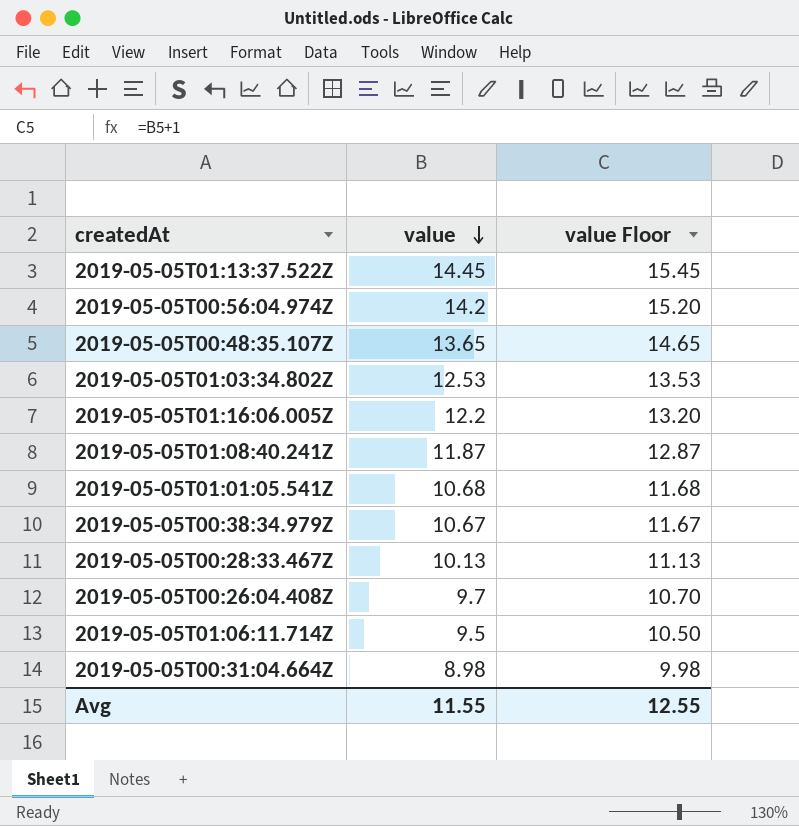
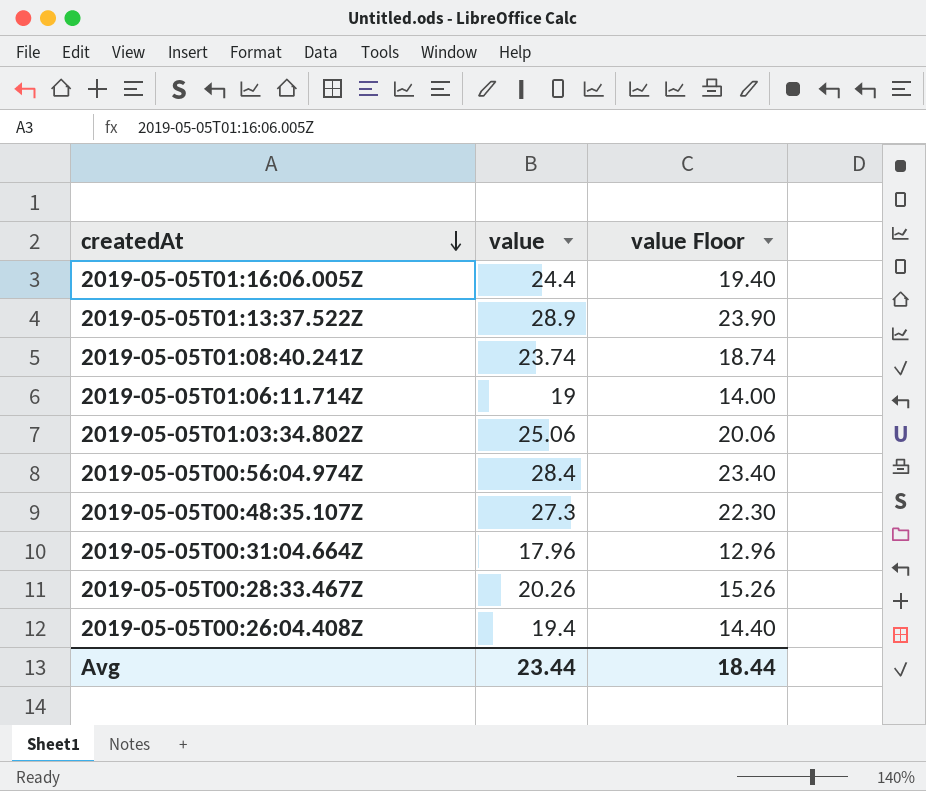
row order: value descending -> createdAt descending
column value Floor | formula: [value] + 1 -> [value] - 5
row 2019-05-05T01:01:05.541Z: 10.68 | 11.68 -> none
row 2019-05-05T00:38:34.979Z: 10.67 | 11.67 -> none
2019-05-05T01:16:06.005Z | value: 12.2 -> 24.4
2019-05-05T01:13:37.522Z | value: 14.45 -> 28.9
2019-05-05T01:08:40.241Z | value: 11.87 -> 23.74
2019-05-05T01:06:11.714Z | value: 9.5 -> 19
2019-05-05T01:03:34.802Z | value: 12.53 -> 25.06
2019-05-05T00:56:04.974Z | value: 14.2 -> 28.4
2019-05-05T00:48:35.107Z | value: 13.65 -> 27.3
2019-05-05T00:31:04.664Z | value: 8.98 -> 17.96
2019-05-05T00:28:33.467Z | value: 10.13 -> 20.26
2019-05-05T00:26:04.408Z | value: 9.7 -> 19.4
Avg | value: 11.55 -> 23.44
Avg | value Floor: 12.55 -> 18.44

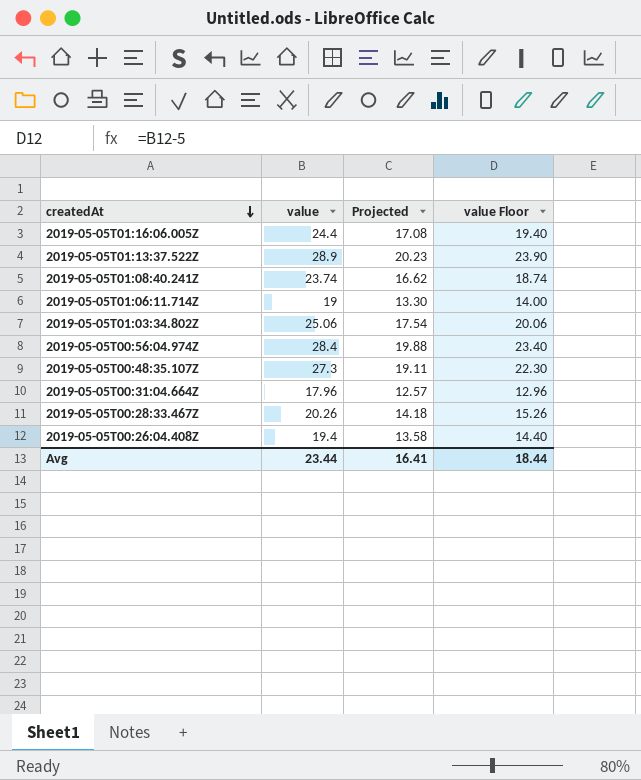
column Projected | formula: none -> [value] * 0.7

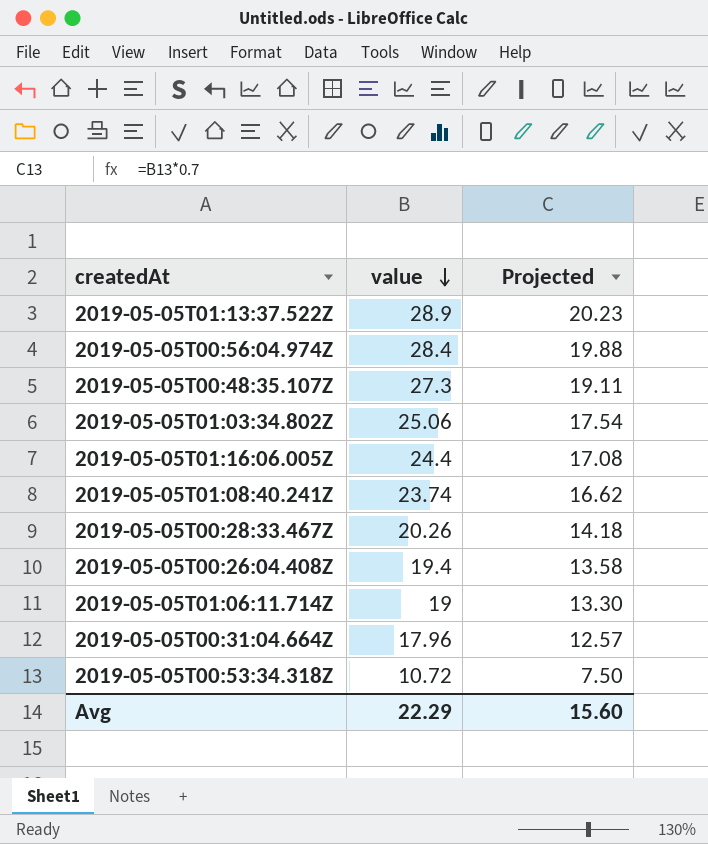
row order: createdAt descending -> value descending
column value Floor | formula: [value] - 5 -> none
row 2019-05-05T00:53:34.318Z: none -> 10.72 | 7.50
Avg | value: 23.44 -> 22.29
Avg | Projected: 16.41 -> 15.60

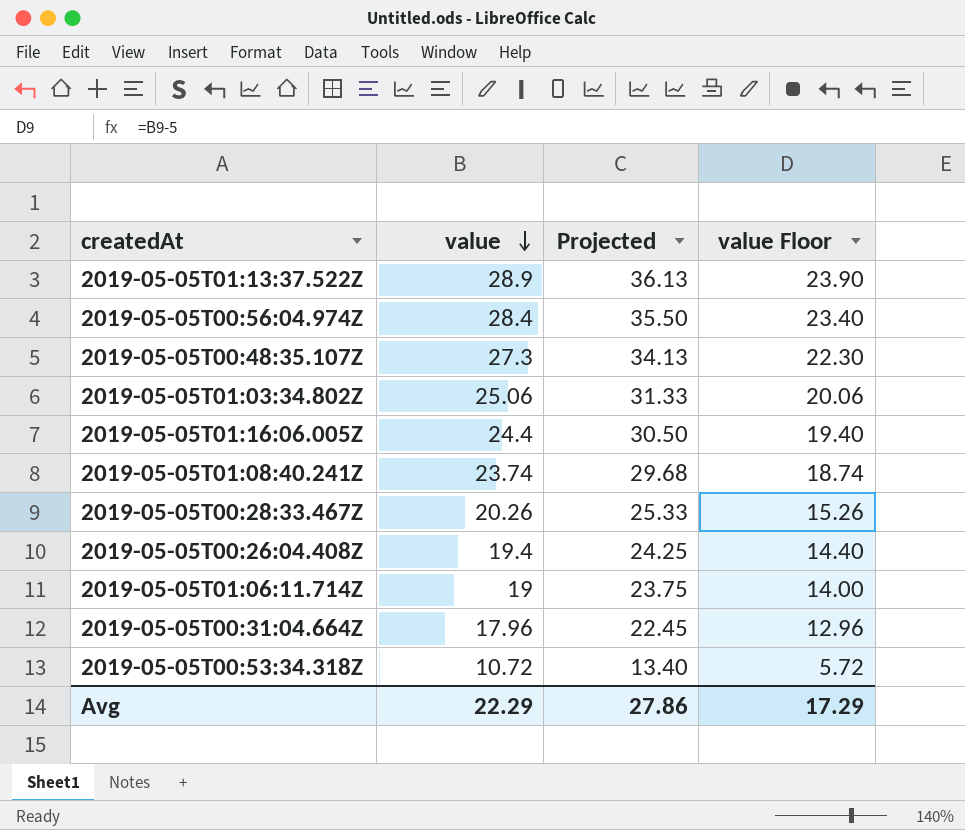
column Projected | formula: [value] * 0.7 -> [value] * 1.25
column value Floor | formula: none -> [value] - 5
Avg | Projected: 15.60 -> 27.86

